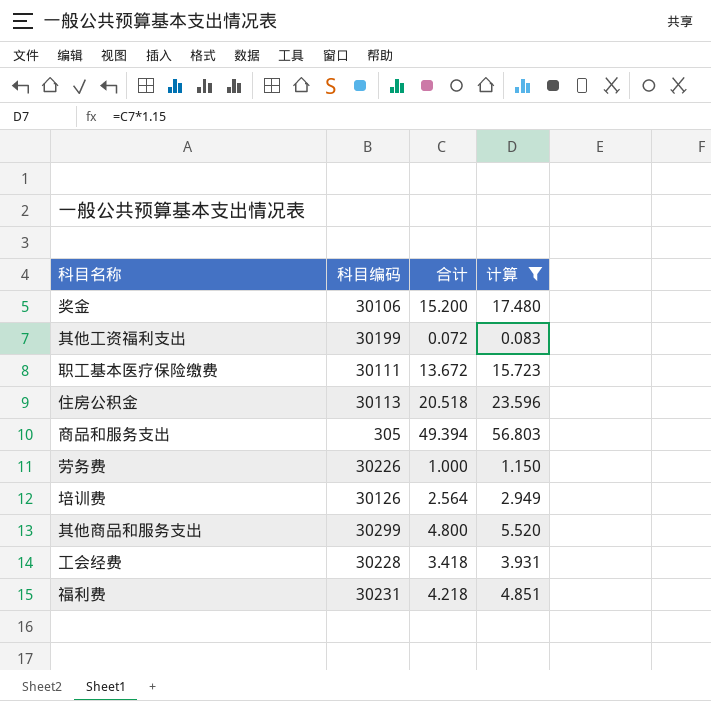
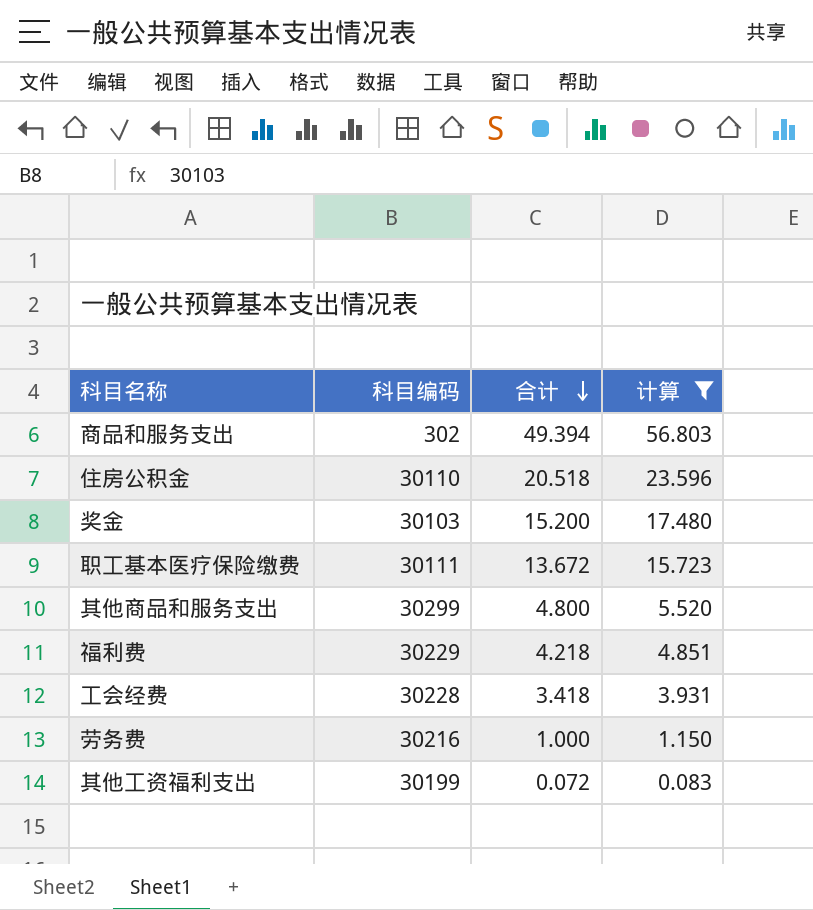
row order: none -> 合计 descending
row 培训费: 30126 | 2.564 | 2.949 -> none
商品和服务支出 | 科目编码: 305 -> 302
住房公积金 | 科目编码: 30113 -> 30110
奖金 | 科目编码: 30106 -> 30103
福利费 | 科目编码: 30231 -> 30229
劳务费 | 科目编码: 30226 -> 30216

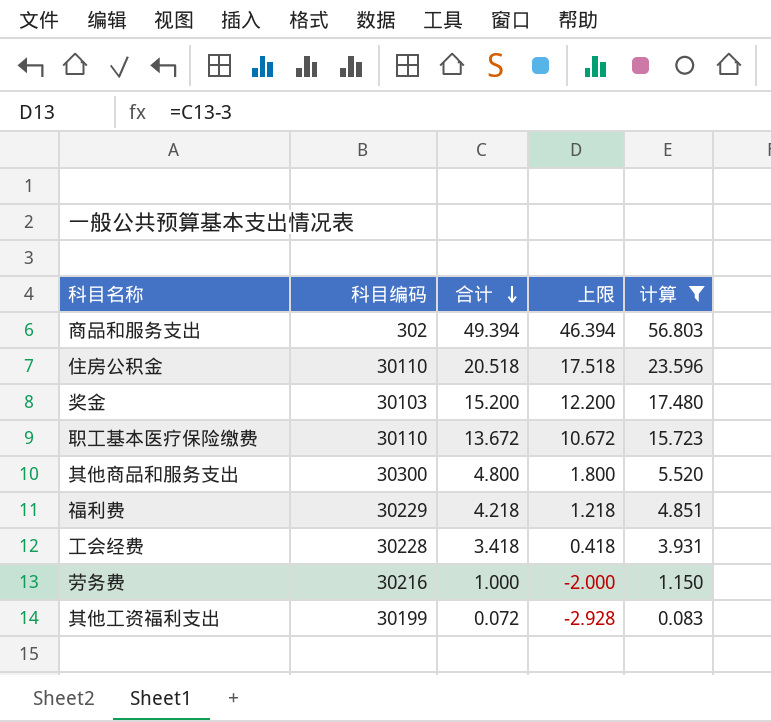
column 上限 | formula: none -> [合计] - 3
职工基本医疗保险缴费 | 科目编码: 30111 -> 30110
其他商品和服务支出 | 科目编码: 30299 -> 30300

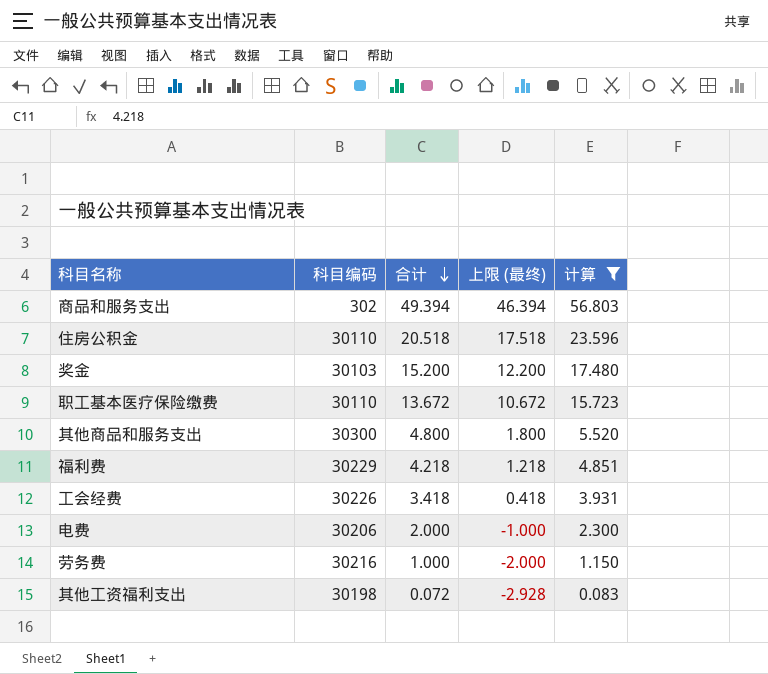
column name: 上限 -> 上限 (最终)
工会经费 | 科目编码: 30228 -> 30226
row 电费: none -> 30206 | 2.000 | -1.000 | 2.300
其他工资福利支出 | 科目编码: 30199 -> 30198

